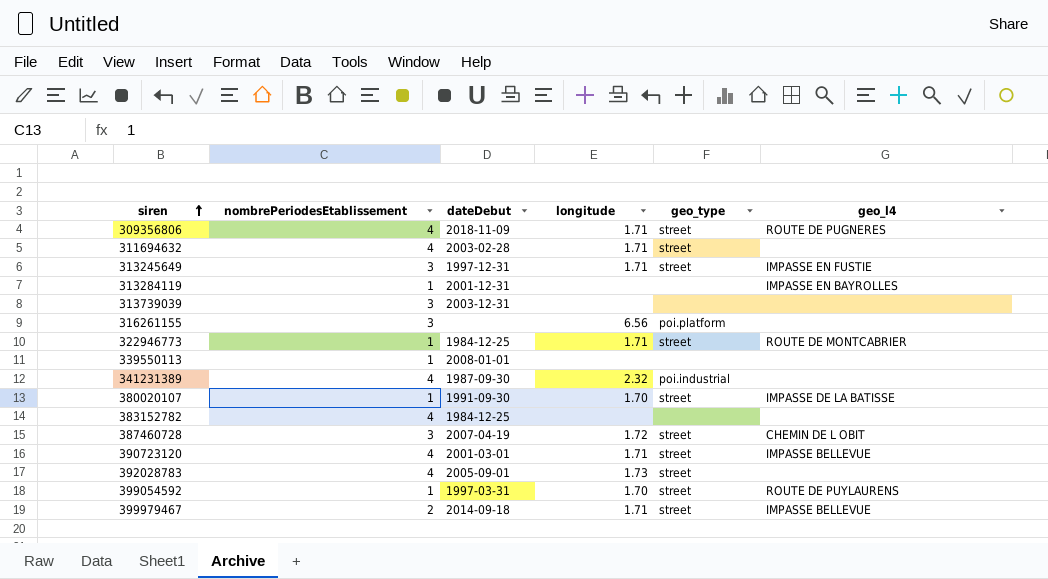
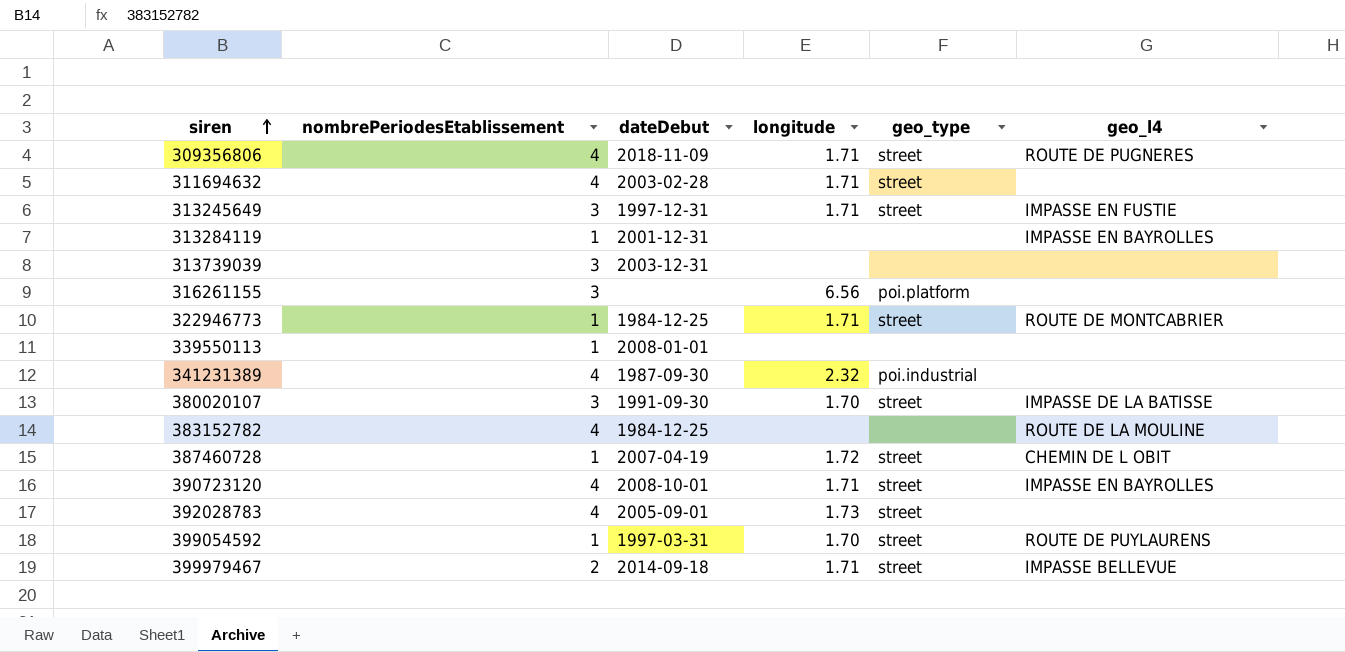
380020107 | nombrePeriodesEtablissement: 1 -> 3
383152782 | geo_l4: none -> ROUTE DE LA MOULINE
387460728 | nombrePeriodesEtablissement: 3 -> 1
390723120 | dateDebut: 2001-03-01 -> 2008-10-01
390723120 | geo_l4: IMPASSE BELLEVUE -> IMPASSE EN BAYROLLES

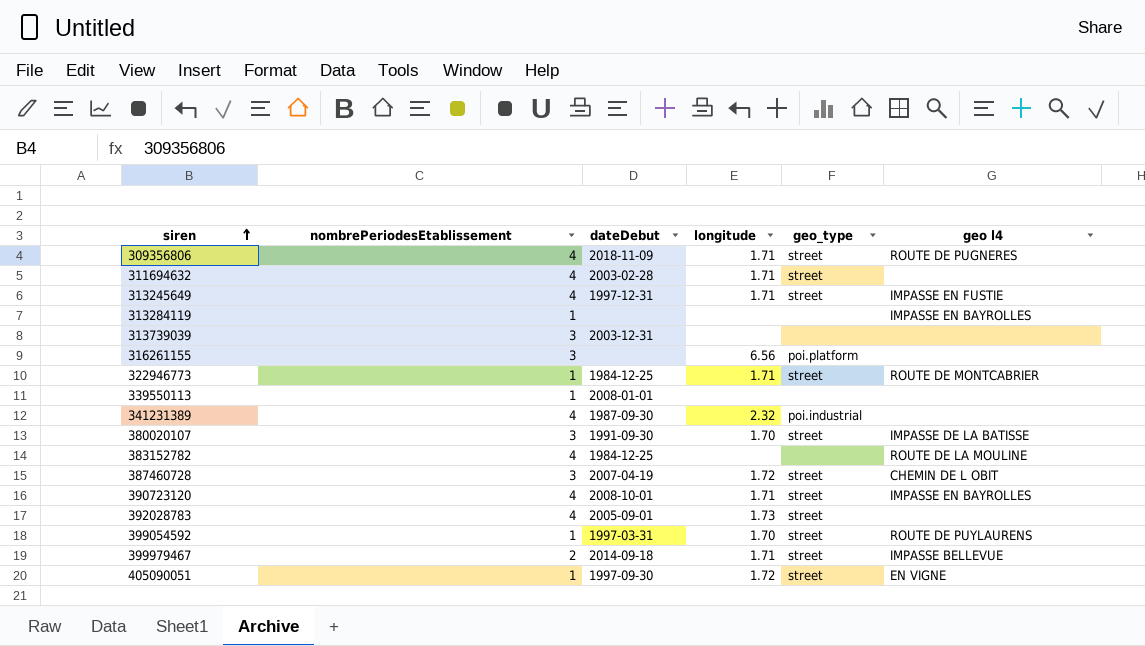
column name: geo_l4 -> geo l4
313245649 | nombrePeriodesEtablissement: 3 -> 4
313284119 | dateDebut: 2001-12-31 -> none
387460728 | nombrePeriodesEtablissement: 1 -> 3
row 405090051: none -> 1 | 1997-09-30 | 1.72 | street | EN VIGNE

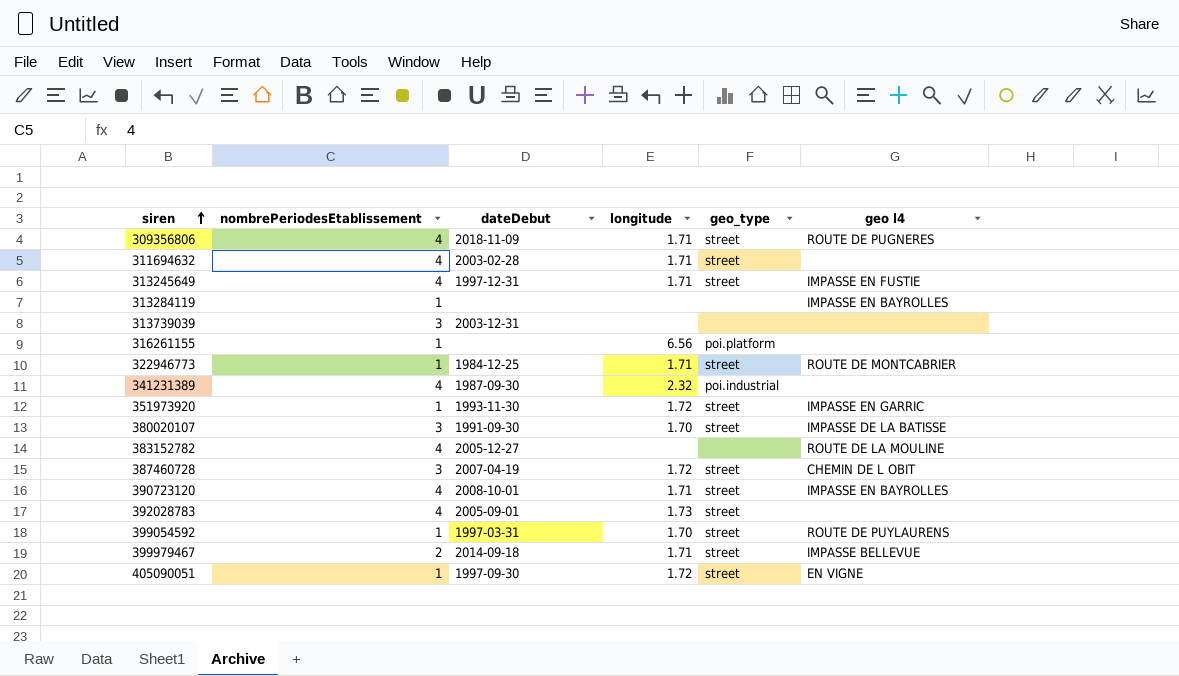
row 339550113: 1 | 2008-01-01 | none | none | none -> none
316261155 | nombrePeriodesEtablissement: 3 -> 1
row 351973920: none -> 1 | 1993-11-30 | 1.72 | street | IMPASSE EN GARRIC
383152782 | dateDebut: 1984-12-25 -> 2005-12-27

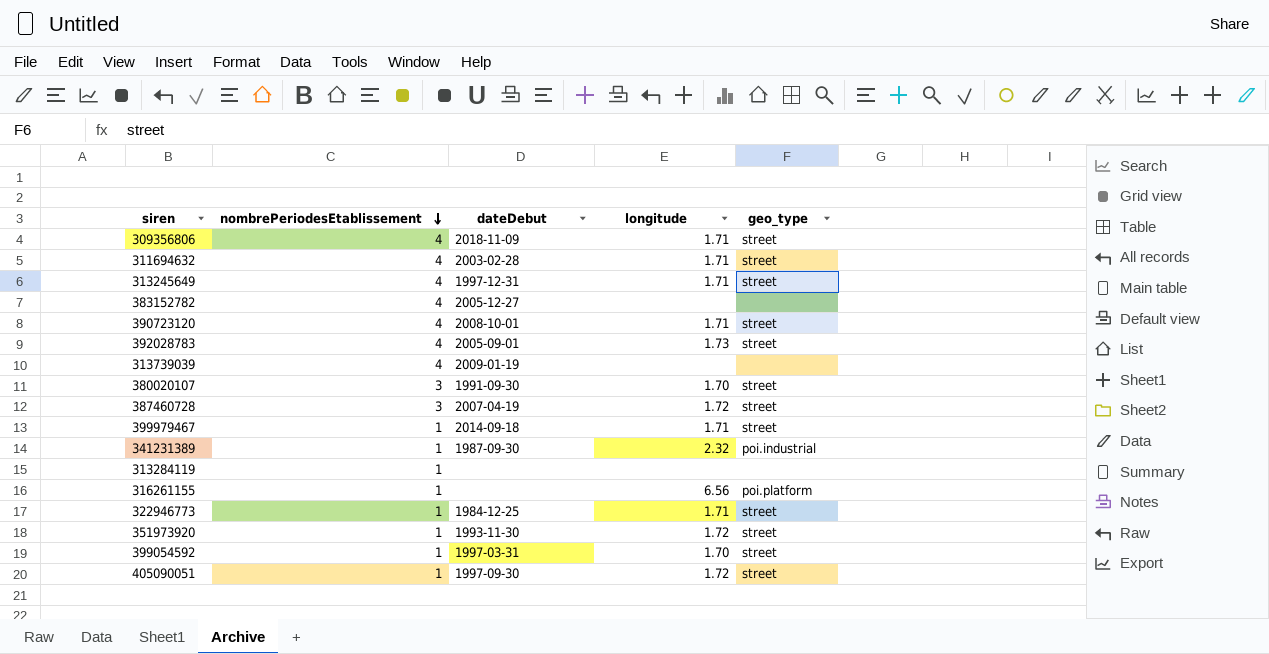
row order: siren ascending -> nombrePeriodesEtablissement descending
column geo l4 | position: 6 -> none
313739039 | nombrePeriodesEtablissement: 3 -> 4
313739039 | dateDebut: 2003-12-31 -> 2009-01-19
399979467 | nombrePeriodesEtablissement: 2 -> 1
341231389 | nombrePeriodesEtablissement: 4 -> 1

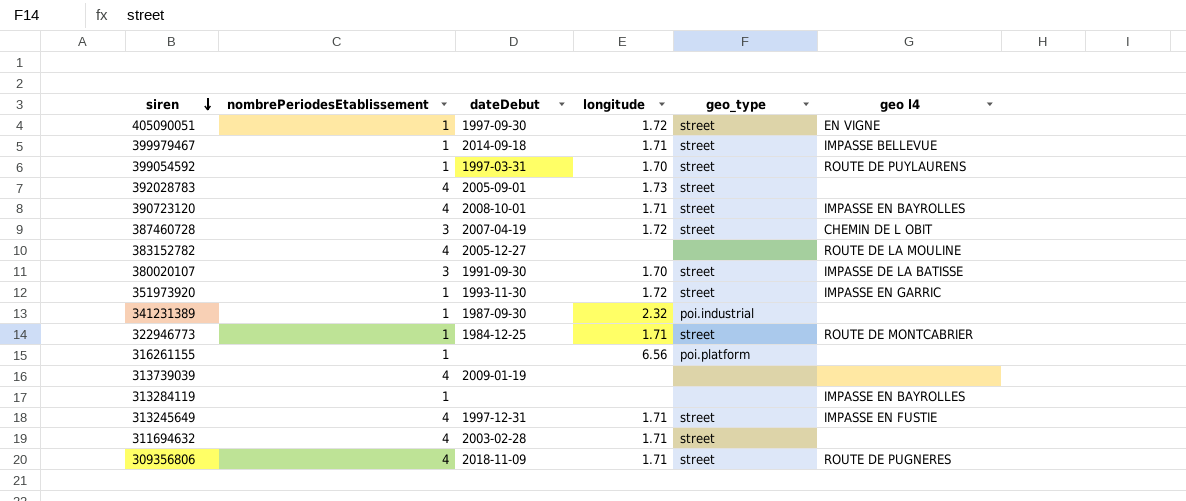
row order: nombrePeriodesEtablissement descending -> siren descending
column geo l4 | position: none -> 6

